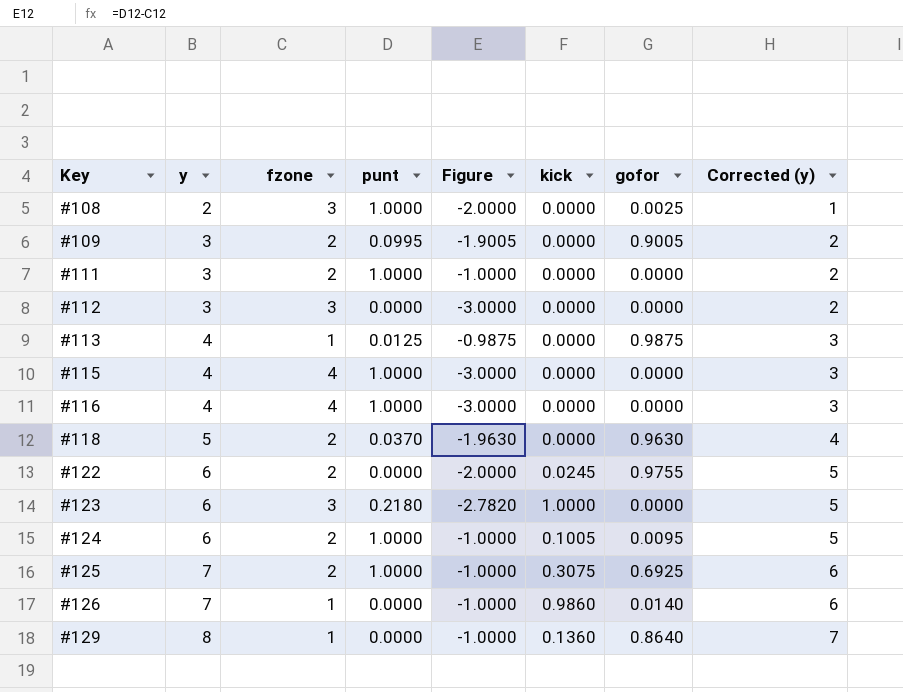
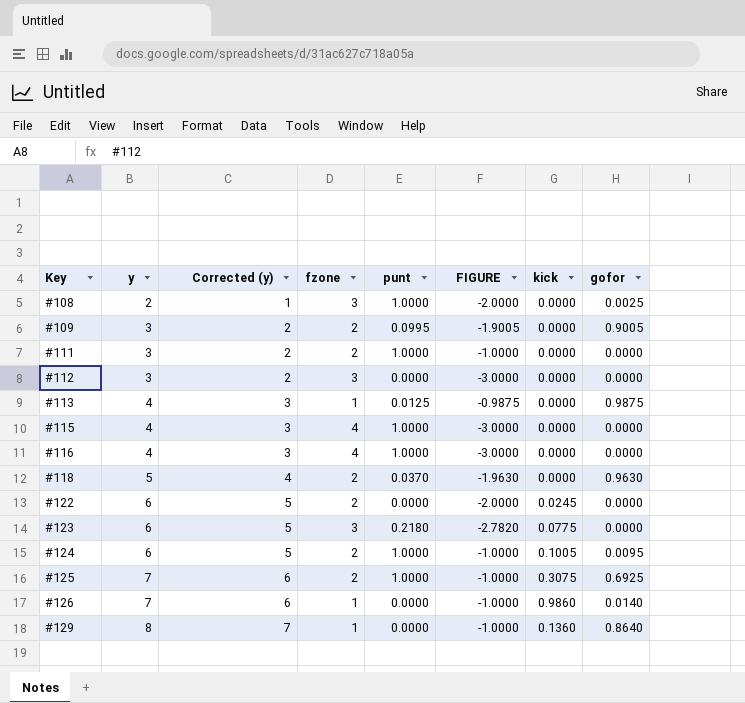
column Corrected (y) | position: 8 -> 3
column name: Figure -> FIGURE
#122 | gofor: 0.9755 -> 0.0000
#123 | kick: 1.0000 -> 0.0775

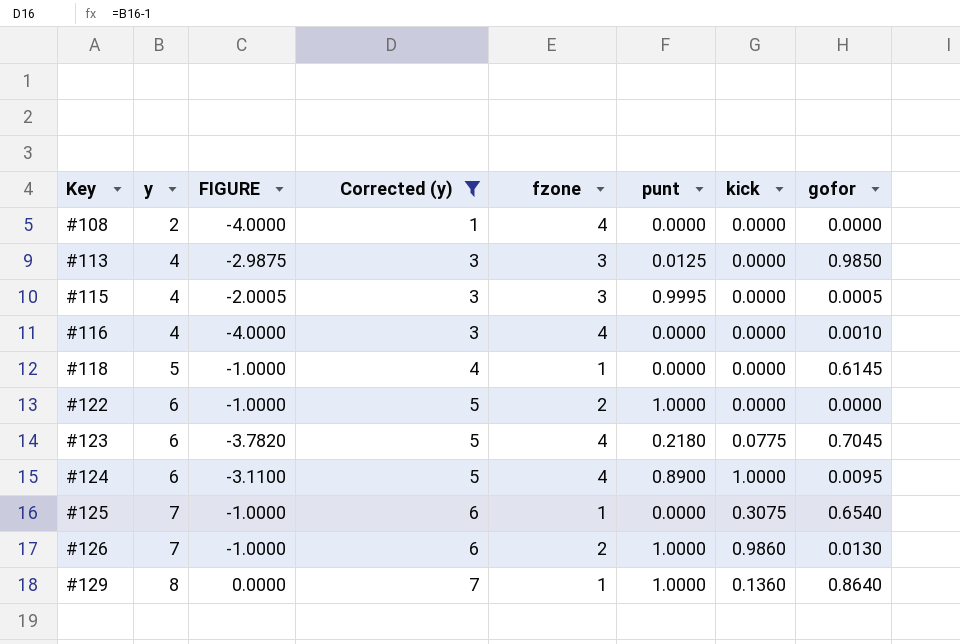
filter: none -> Corrected (y) != 2
column FIGURE | position: 6 -> 3
#108 | FIGURE: -2.0000 -> -4.0000
#108 | fzone: 3 -> 4
#108 | punt: 1.0000 -> 0.0000
#108 | gofor: 0.0025 -> 0.0000
#113 | FIGURE: -0.9875 -> -2.9875
#113 | fzone: 1 -> 3
#113 | gofor: 0.9875 -> 0.9850
#115 | FIGURE: -3.0000 -> -2.0005
#115 | fzone: 4 -> 3
#115 | punt: 1.0000 -> 0.9995
#115 | gofor: 0.0000 -> 0.0005
#116 | FIGURE: -3.0000 -> -4.0000
#116 | punt: 1.0000 -> 0.0000
#116 | gofor: 0.0000 -> 0.0010
#118 | FIGURE: -1.9630 -> -1.0000
#118 | fzone: 2 -> 1
#118 | punt: 0.0370 -> 0.0000
#118 | gofor: 0.9630 -> 0.6145
#122 | FIGURE: -2.0000 -> -1.0000
#122 | punt: 0.0000 -> 1.0000
#122 | kick: 0.0245 -> 0.0000
#123 | FIGURE: -2.7820 -> -3.7820
#123 | fzone: 3 -> 4
#123 | gofor: 0.0000 -> 0.7045
#124 | FIGURE: -1.0000 -> -3.1100
#124 | fzone: 2 -> 4
#124 | punt: 1.0000 -> 0.8900
#124 | kick: 0.1005 -> 1.0000
#125 | fzone: 2 -> 1
#125 | punt: 1.0000 -> 0.0000
#125 | gofor: 0.6925 -> 0.6540
#126 | fzone: 1 -> 2
#126 | punt: 0.0000 -> 1.0000
#126 | gofor: 0.0140 -> 0.0130
#129 | FIGURE: -1.0000 -> 0.0000
#129 | punt: 0.0000 -> 1.0000

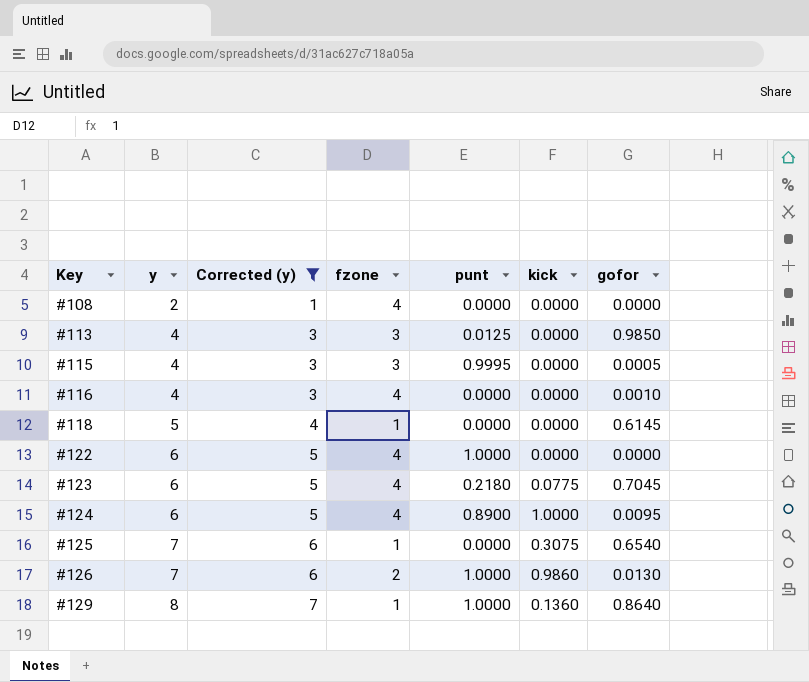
column FIGURE | formula: [punt] - [fzone] -> none
#122 | fzone: 2 -> 4

